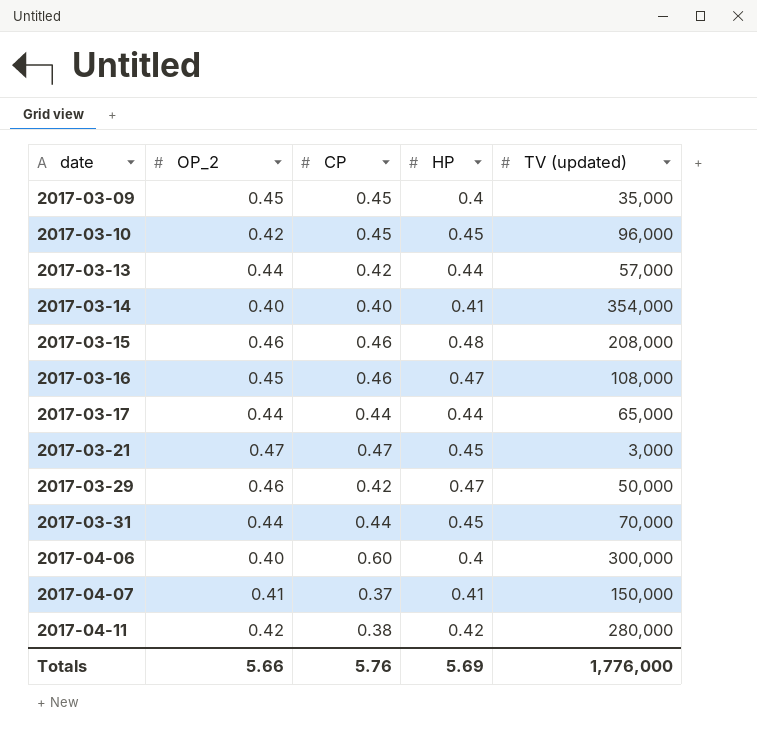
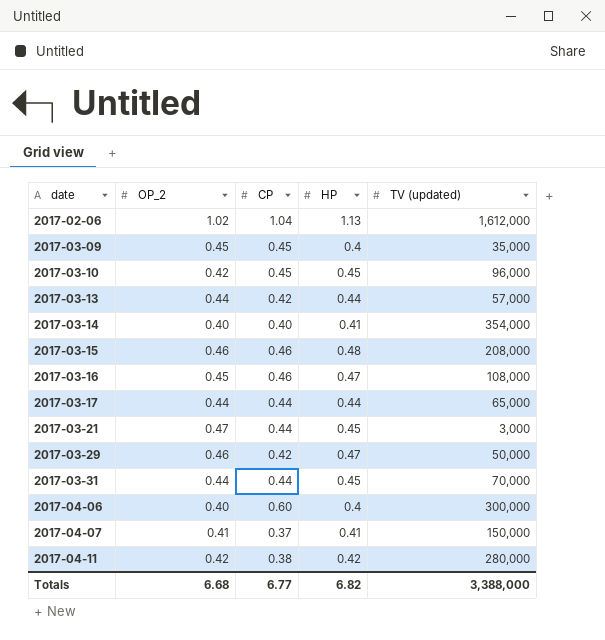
row 2017-02-06: none -> 1.02 | 1.04 | 1.13 | 1,612,000
2017-03-21 | CP: 0.47 -> 0.44
Totals | OP_2: 5.66 -> 6.68
Totals | CP: 5.76 -> 6.77
Totals | HP: 5.69 -> 6.82
Totals | TV (updated): 1,776,000 -> 3,388,000

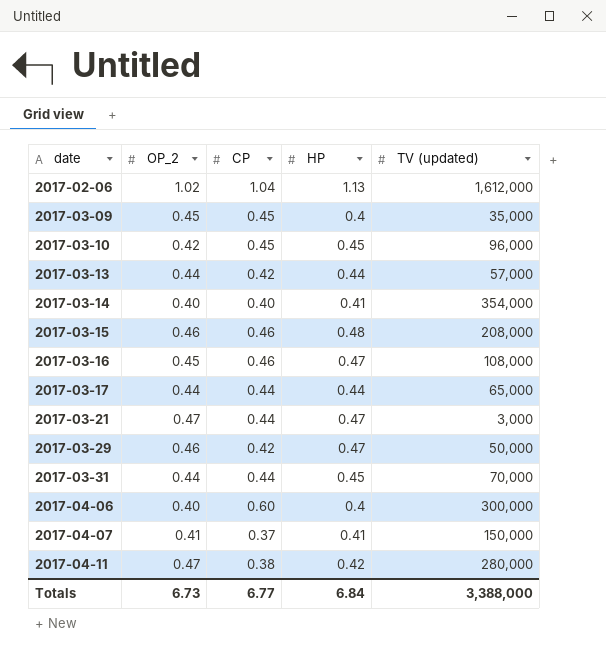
2017-03-21 | HP: 0.45 -> 0.47
2017-04-11 | OP_2: 0.42 -> 0.47
Totals | OP_2: 6.68 -> 6.73
Totals | HP: 6.82 -> 6.84

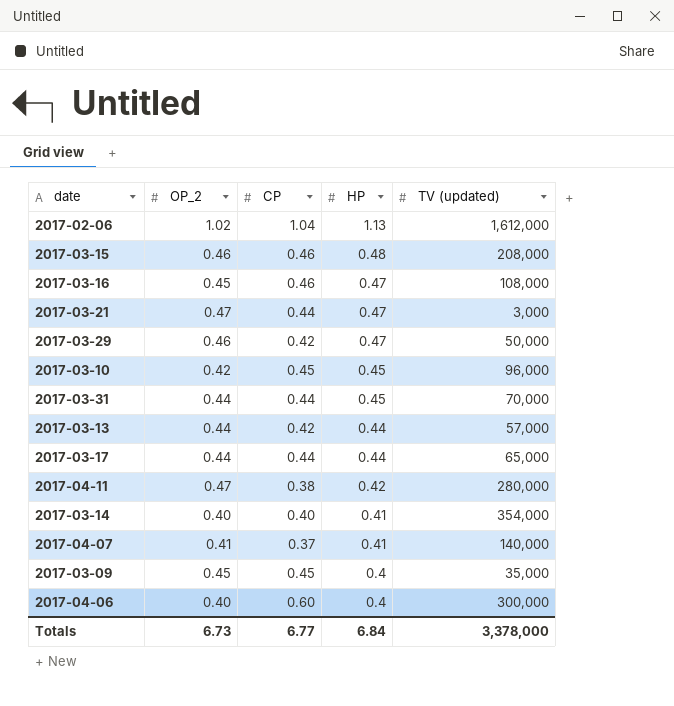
row order: date ascending -> HP descending
2017-04-07 | TV (updated): 150,000 -> 140,000
Totals | TV (updated): 3,388,000 -> 3,378,000

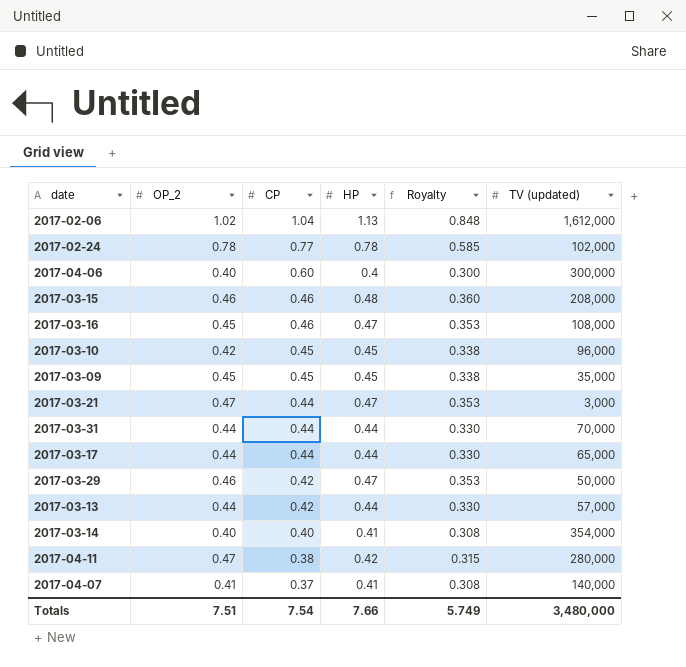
row order: HP descending -> CP descending
column Royalty | formula: none -> [HP] * 0.75
row 2017-02-24: none -> 0.78 | 0.77 | 0.78 | 0.585 | 102,000
2017-03-09 | HP: 0.4 -> 0.45
2017-03-31 | HP: 0.45 -> 0.44
Totals | OP_2: 6.73 -> 7.51
Totals | CP: 6.77 -> 7.54
Totals | HP: 6.84 -> 7.66
Totals | TV (updated): 3,378,000 -> 3,480,000

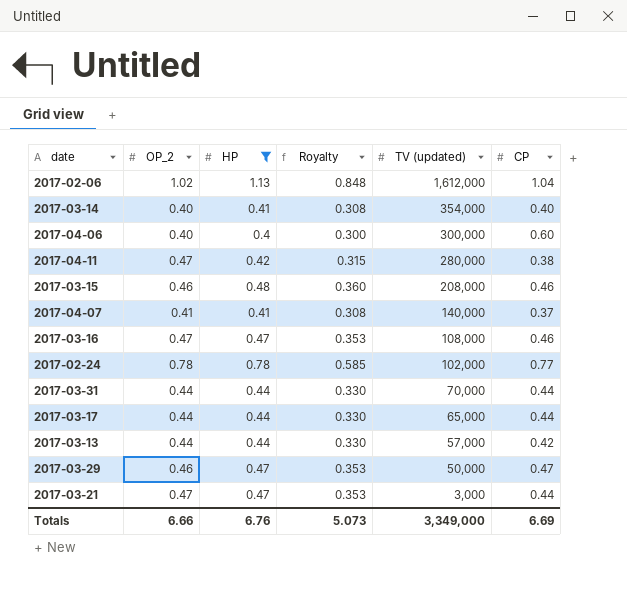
filter: none -> HP != 0.45
row order: CP descending -> TV (updated) descending
column CP | position: 3 -> 6
2017-03-16 | OP_2: 0.45 -> 0.47
2017-03-29 | CP: 0.42 -> 0.47
Totals | OP_2: 7.51 -> 6.66
Totals | HP: 7.66 -> 6.76
Totals | Royalty: 5.749 -> 5.073
Totals | TV (updated): 3,480,000 -> 3,349,000
Totals | CP: 7.54 -> 6.69

